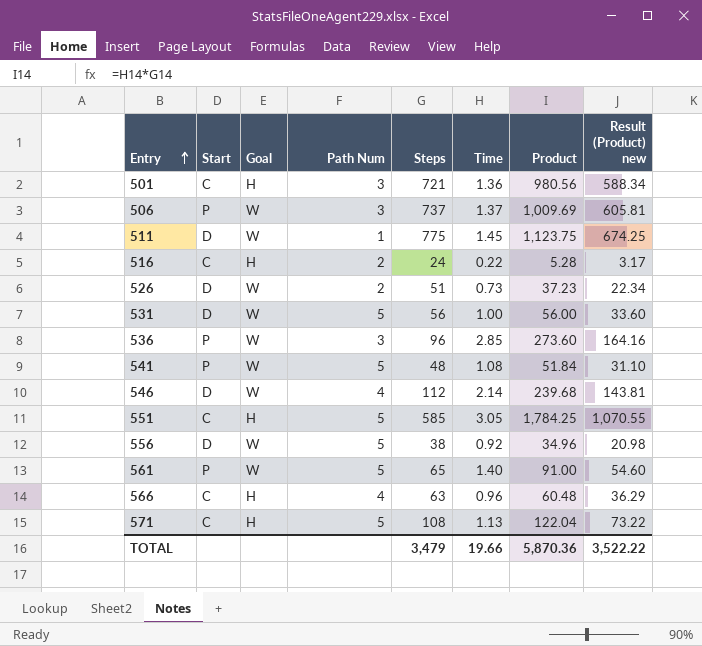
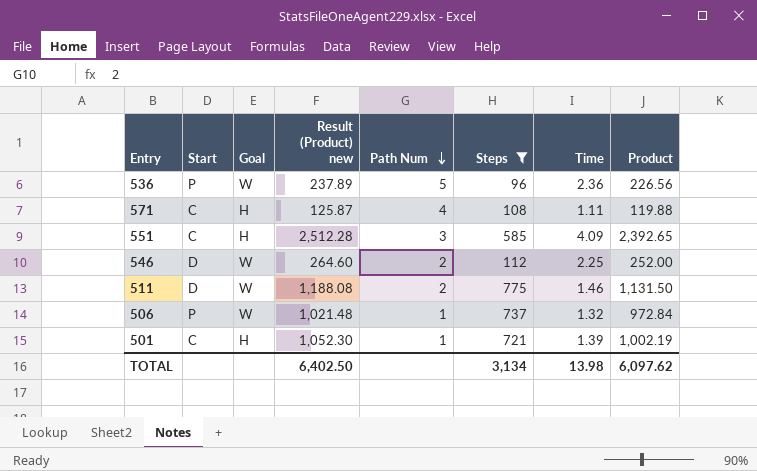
filter: none -> Steps >= 96
row order: Entry ascending -> Path Num descending
column Result (Product) new | formula: [Product] * 0.6 -> [Product] * 1.05
column Result (Product) new | position: 8 -> 4
536 | Path Num: 3 -> 5
536 | Time: 2.85 -> 2.36
536 | Product: 273.60 -> 226.56
571 | Path Num: 5 -> 4
571 | Time: 1.13 -> 1.11
571 | Product: 122.04 -> 119.88
551 | Path Num: 5 -> 3
551 | Time: 3.05 -> 4.09
551 | Product: 1,784.25 -> 2,392.65
546 | Path Num: 4 -> 2
546 | Time: 2.14 -> 2.25
546 | Product: 239.68 -> 252.00
511 | Path Num: 1 -> 2
511 | Time: 1.45 -> 1.46
511 | Product: 1,123.75 -> 1,131.50
506 | Path Num: 3 -> 1
506 | Time: 1.37 -> 1.32
506 | Product: 1,009.69 -> 972.84
501 | Path Num: 3 -> 1
501 | Time: 1.36 -> 1.39
501 | Product: 980.56 -> 1,002.19
TOTAL | Result (Product) new: 3,522.22 -> 6,402.50
TOTAL | Steps: 3,479 -> 3,134
TOTAL | Time: 19.66 -> 13.98
TOTAL | Product: 5,870.36 -> 6,097.62

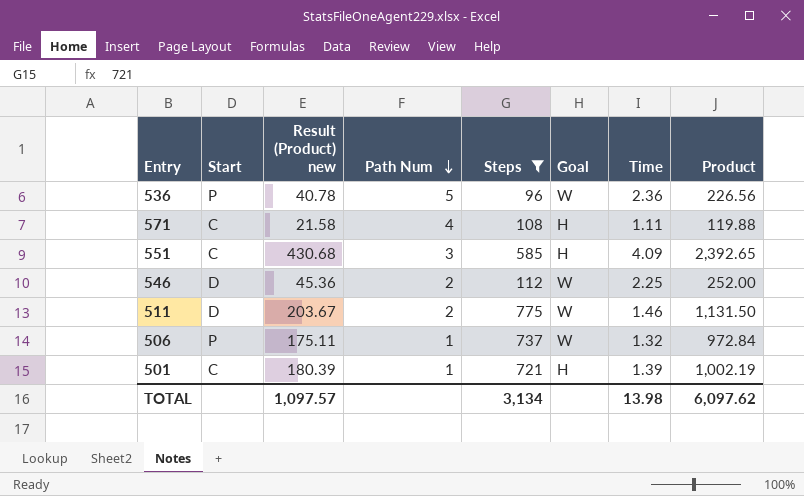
column Result (Product) new | formula: [Product] * 1.05 -> [Product] * 0.18
column Goal | position: 3 -> 6
TOTAL | Result (Product) new: 6,402.50 -> 1,097.57

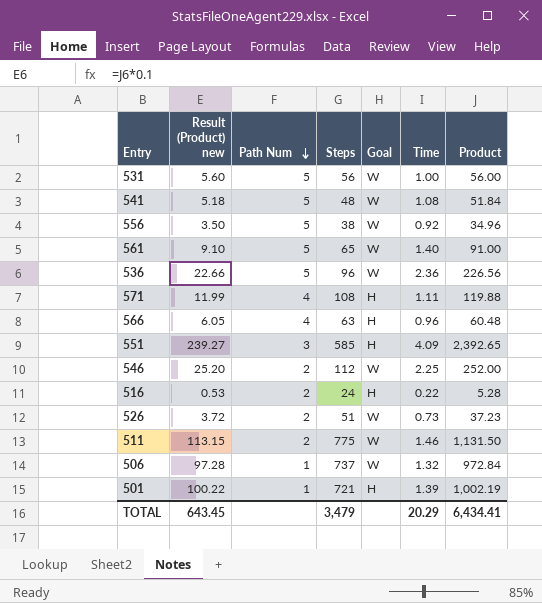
filter: Steps >= 96 -> none
column Start | position: 2 -> none
column Result (Product) new | formula: [Product] * 0.18 -> [Product] * 0.1
TOTAL | Result (Product) new: 1,097.57 -> 643.45
TOTAL | Steps: 3,134 -> 3,479
TOTAL | Time: 13.98 -> 20.29
TOTAL | Product: 6,097.62 -> 6,434.41

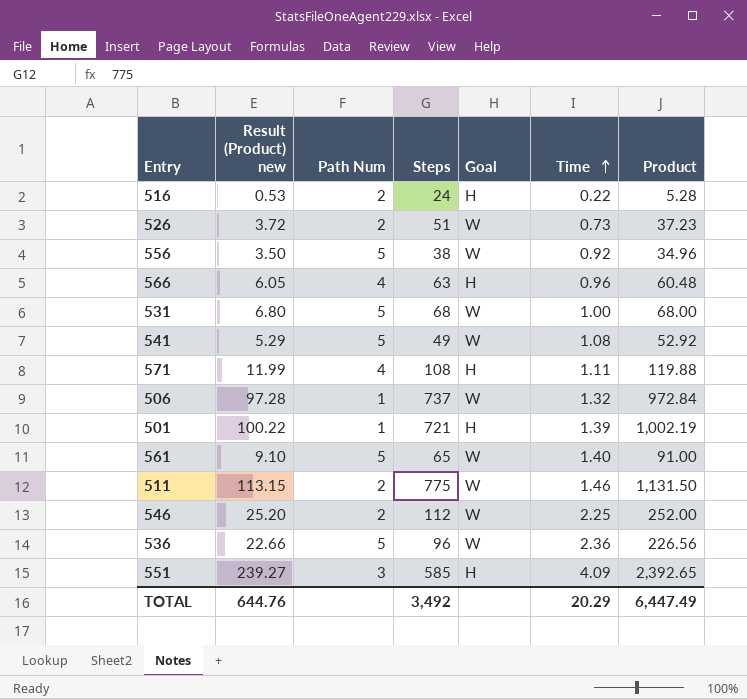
row order: Path Num descending -> Time ascending
531 | Result (Product) new: 5.60 -> 6.80
531 | Steps: 56 -> 68
531 | Product: 56.00 -> 68.00
541 | Result (Product) new: 5.18 -> 5.29
541 | Steps: 48 -> 49
541 | Product: 51.84 -> 52.92
TOTAL | Result (Product) new: 643.45 -> 644.76
TOTAL | Steps: 3,479 -> 3,492
TOTAL | Product: 6,434.41 -> 6,447.49

